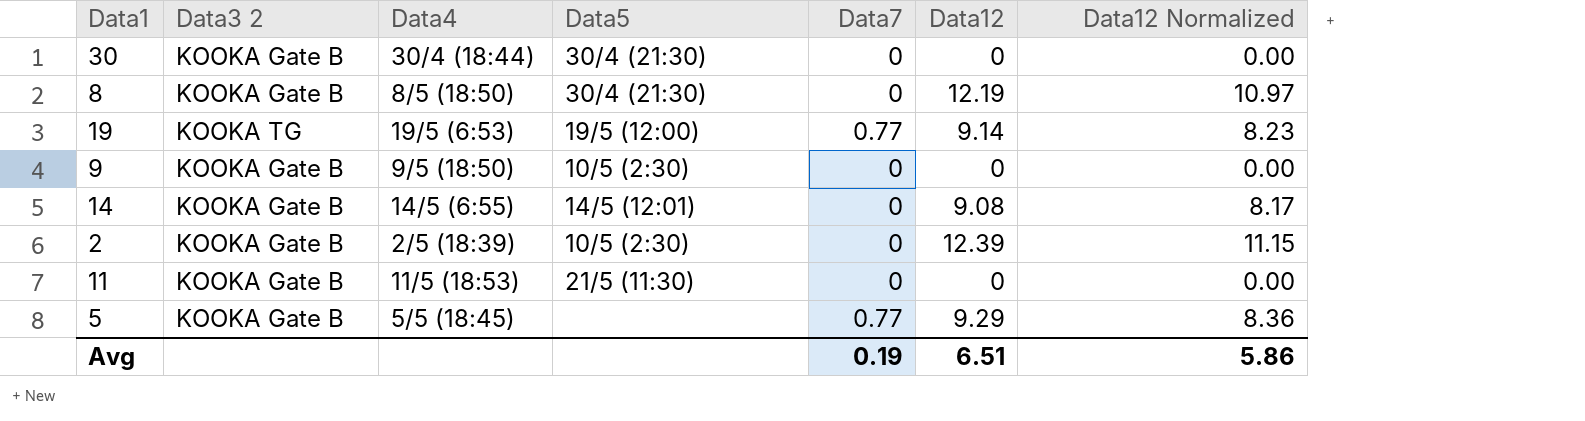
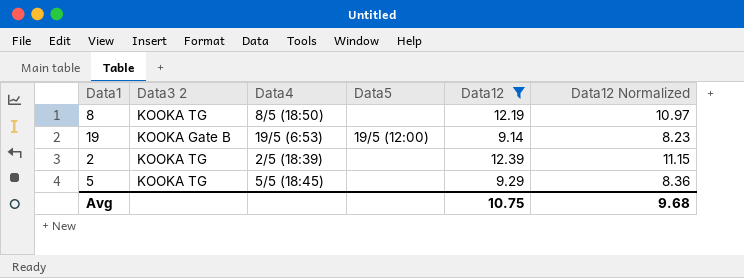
filter: none -> Data12 >= 9.14
column Data7 | position: 5 -> none
8 | Data3 2: KOOKA Gate B -> KOOKA TG
8 | Data5: 30/4 (21:30) -> none
19 | Data3 2: KOOKA TG -> KOOKA Gate B
2 | Data3 2: KOOKA Gate B -> KOOKA TG
2 | Data5: 10/5 (2:30) -> none
5 | Data3 2: KOOKA Gate B -> KOOKA TG
Avg | Data12: 6.51 -> 10.75
Avg | Data12 Normalized: 5.86 -> 9.68

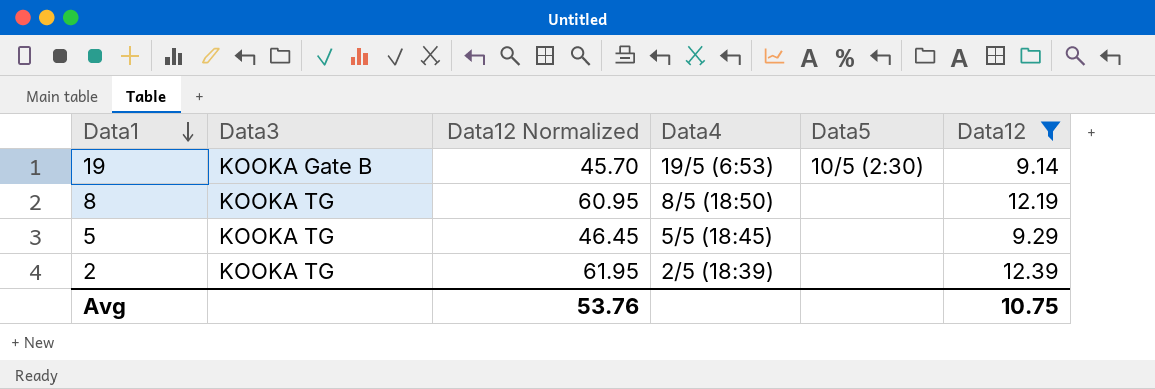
row order: none -> Data1 descending
column name: Data3 2 -> Data3
column Data12 Normalized | formula: [Data12] * 0.9 -> [Data12] * 5
column Data12 Normalized | position: 6 -> 3
19 | Data5: 19/5 (12:00) -> 10/5 (2:30)
Avg | Data12 Normalized: 9.68 -> 53.76

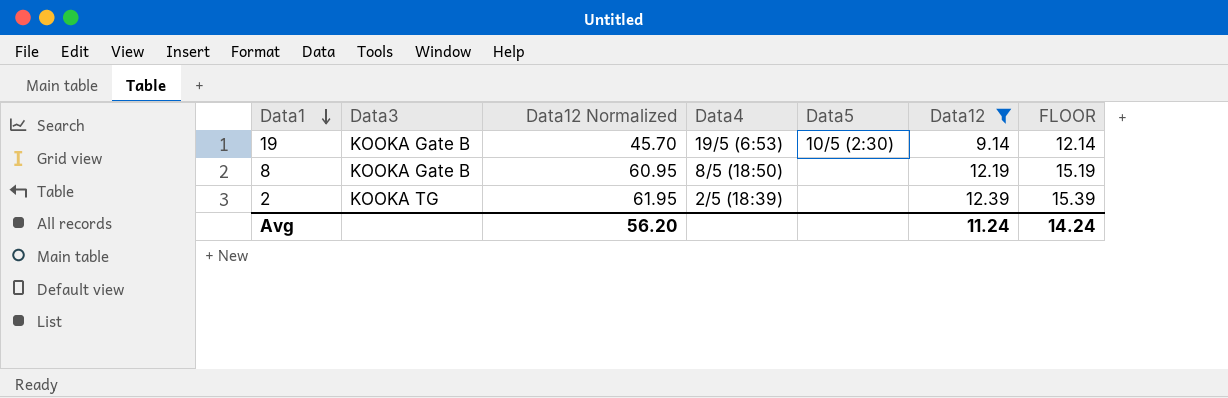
column FLOOR | formula: none -> [Data12] + 3
row 5: KOOKA TG | 46.45 | 5/5 (18:45) | none | 9.29 -> none
8 | Data3: KOOKA TG -> KOOKA Gate B
Avg | Data12 Normalized: 53.76 -> 56.20
Avg | Data12: 10.75 -> 11.24

